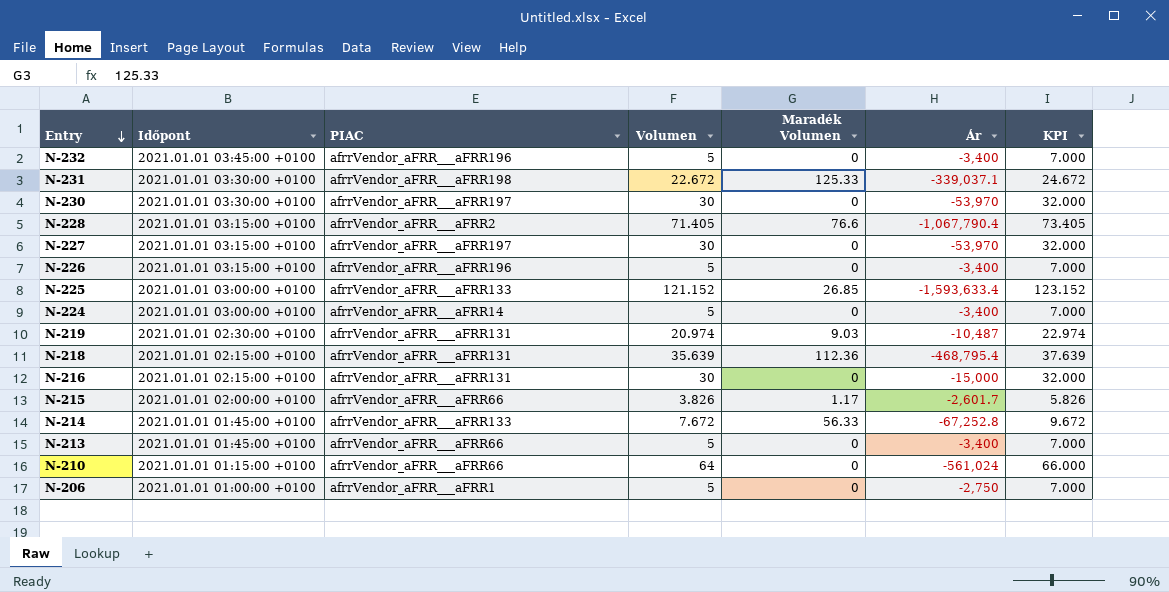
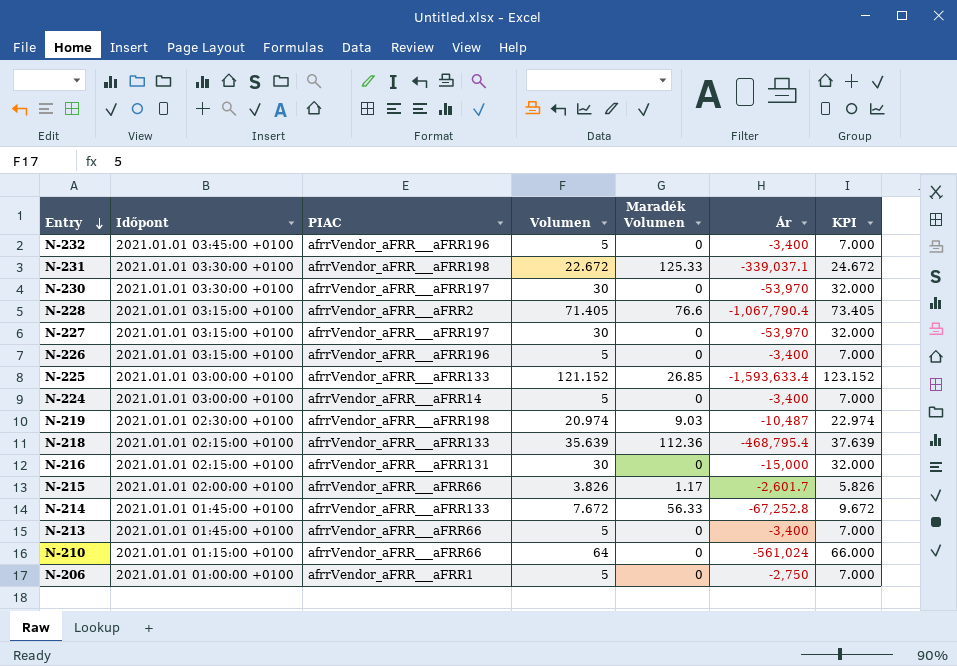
N-219 | PIAC: afrrVendor_aFRR___aFRR131 -> afrrVendor_aFRR___aFRR198
N-218 | PIAC: afrrVendor_aFRR___aFRR131 -> afrrVendor_aFRR___aFRR133

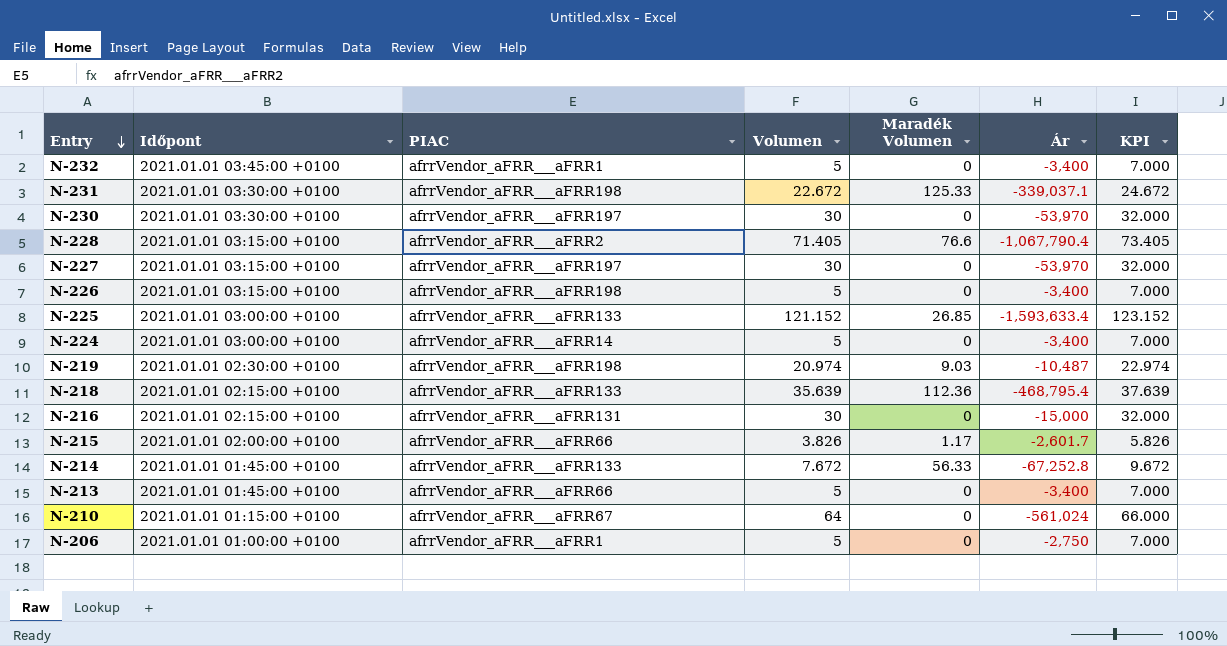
N-232 | PIAC: afrrVendor_aFRR___aFRR196 -> afrrVendor_aFRR___aFRR1
N-226 | PIAC: afrrVendor_aFRR___aFRR196 -> afrrVendor_aFRR___aFRR198
N-210 | PIAC: afrrVendor_aFRR___aFRR66 -> afrrVendor_aFRR___aFRR67

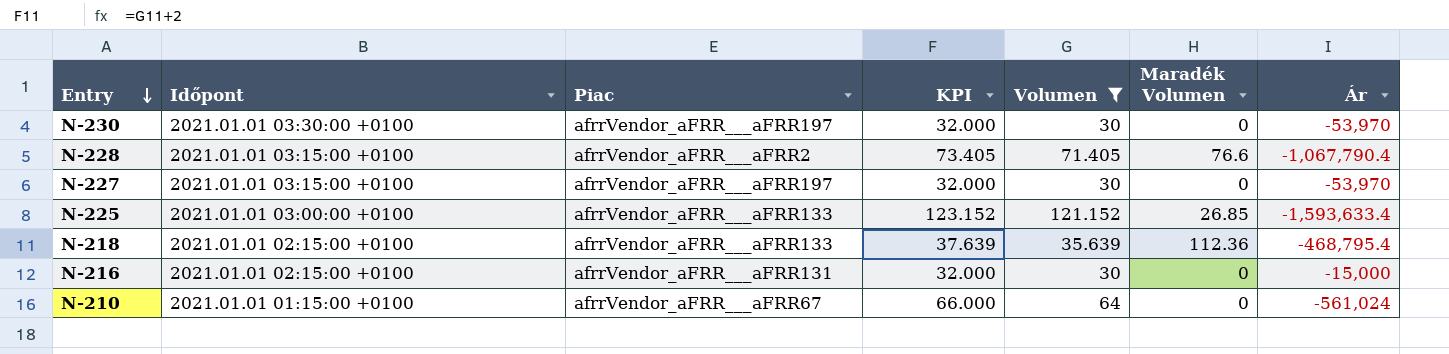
filter: none -> Volumen >= 30
column name: PIAC -> Piac
column KPI | position: 7 -> 4

